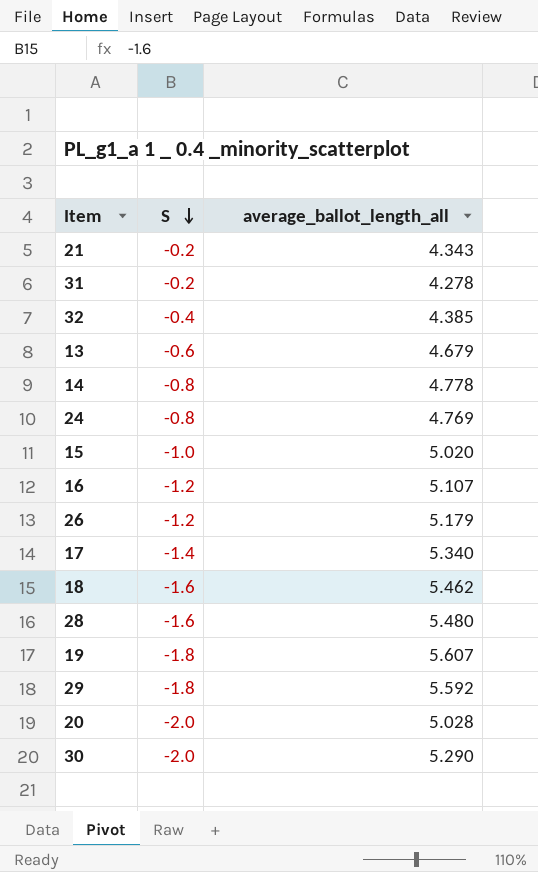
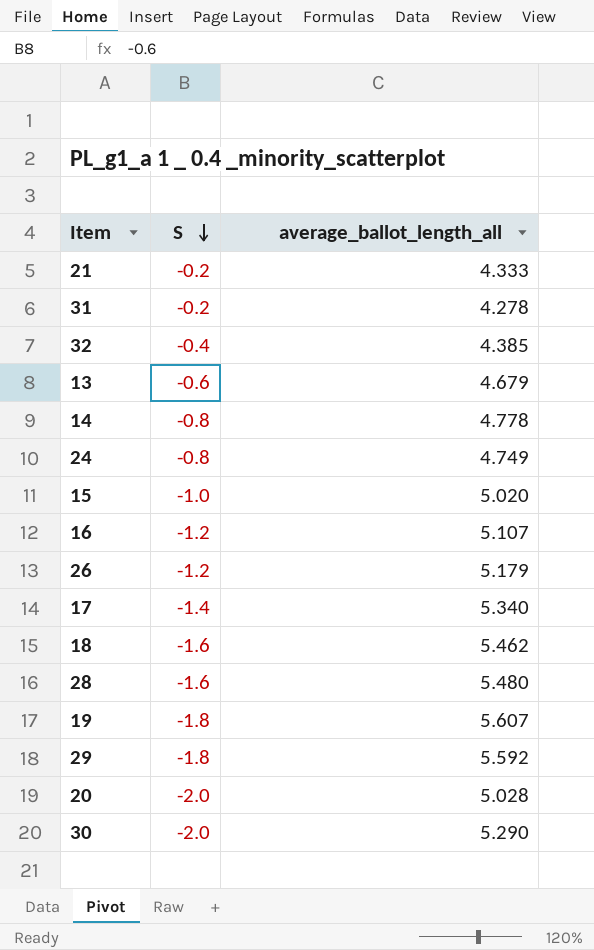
21 | average_ballot_length_all: 4.343 -> 4.333
24 | average_ballot_length_all: 4.769 -> 4.749

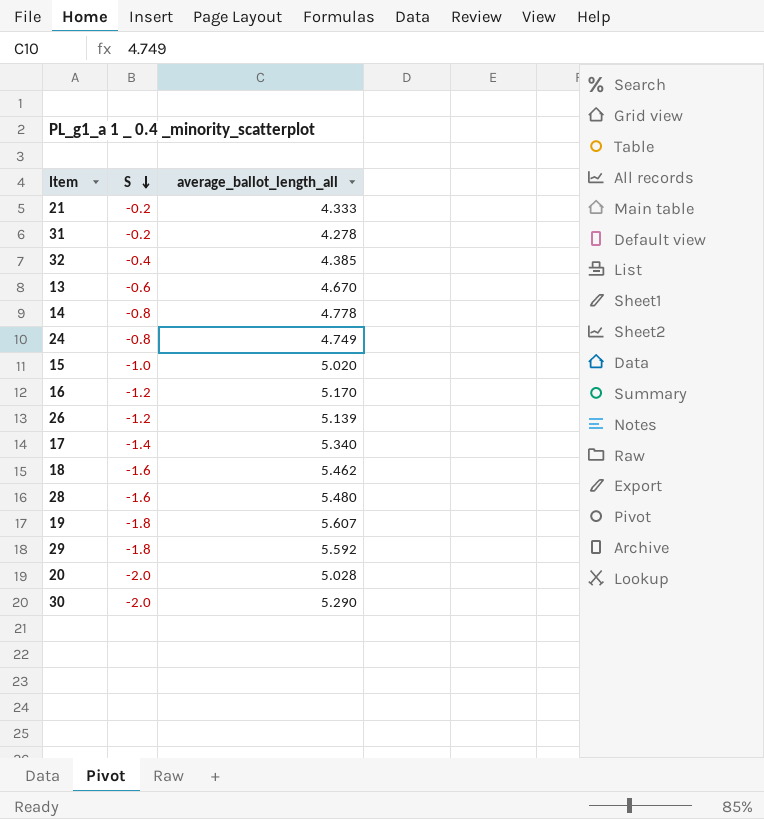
13 | average_ballot_length_all: 4.679 -> 4.670
16 | average_ballot_length_all: 5.107 -> 5.170
26 | average_ballot_length_all: 5.179 -> 5.139

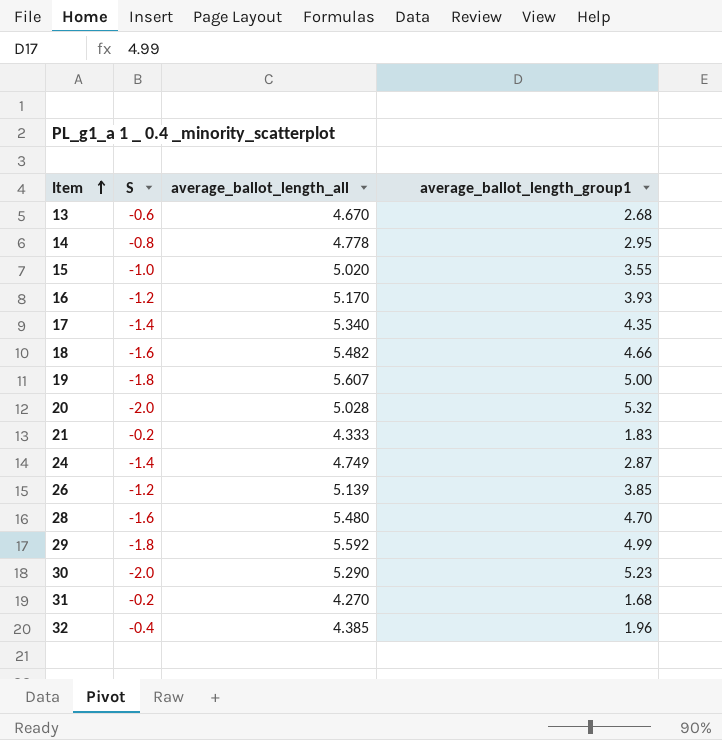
row order: S descending -> Item ascending
column average_ballot_length_group1 | position: none -> 4
18 | average_ballot_length_all: 5.462 -> 5.482
24 | S: -0.8 -> -1.4
31 | average_ballot_length_all: 4.278 -> 4.270

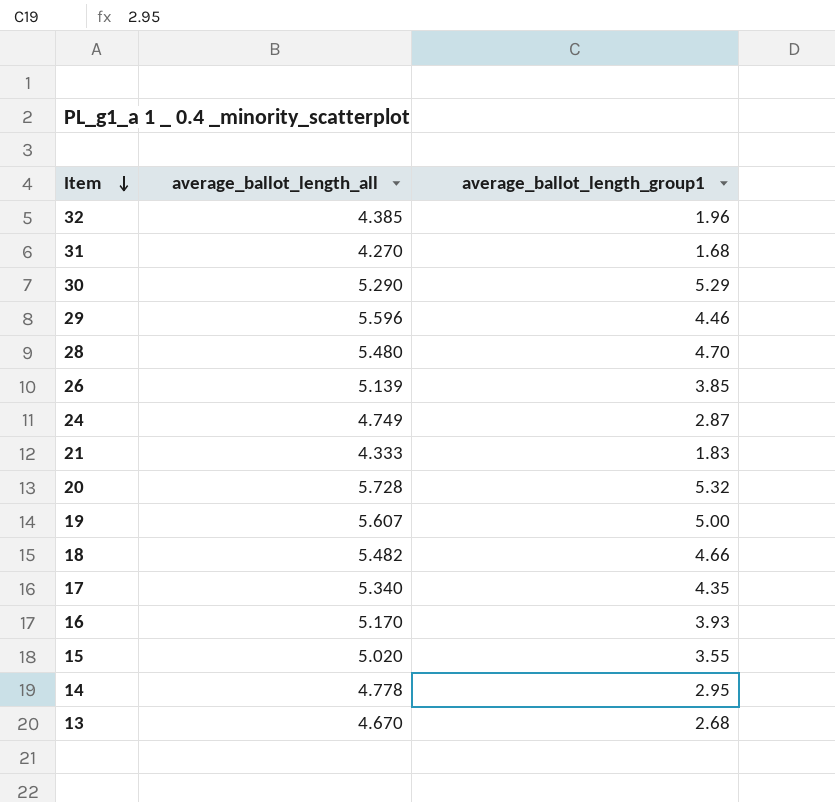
row order: Item ascending -> Item descending
column S | position: 2 -> none
30 | average_ballot_length_group1: 5.23 -> 5.29
29 | average_ballot_length_all: 5.592 -> 5.596
29 | average_ballot_length_group1: 4.99 -> 4.46
20 | average_ballot_length_all: 5.028 -> 5.728

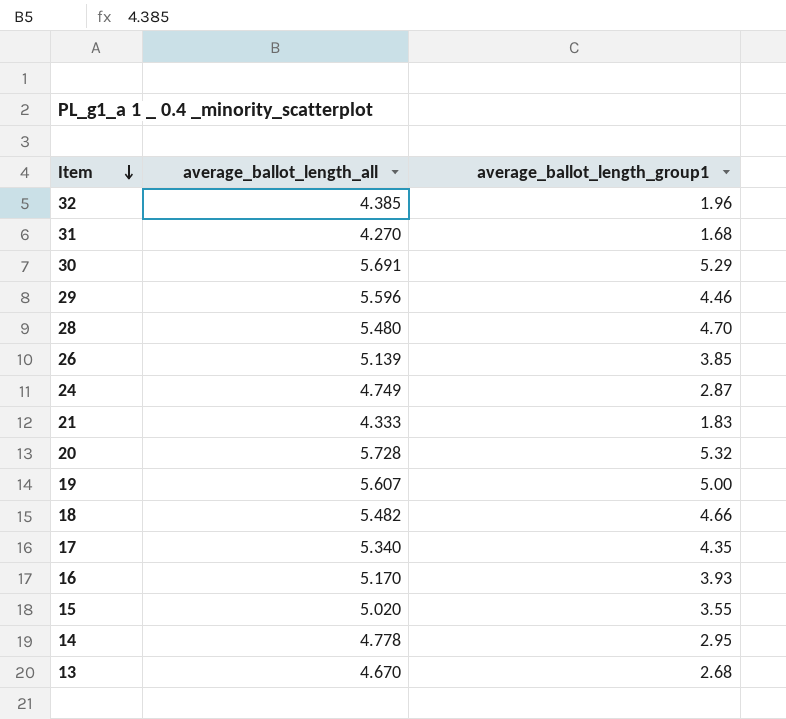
30 | average_ballot_length_all: 5.290 -> 5.691

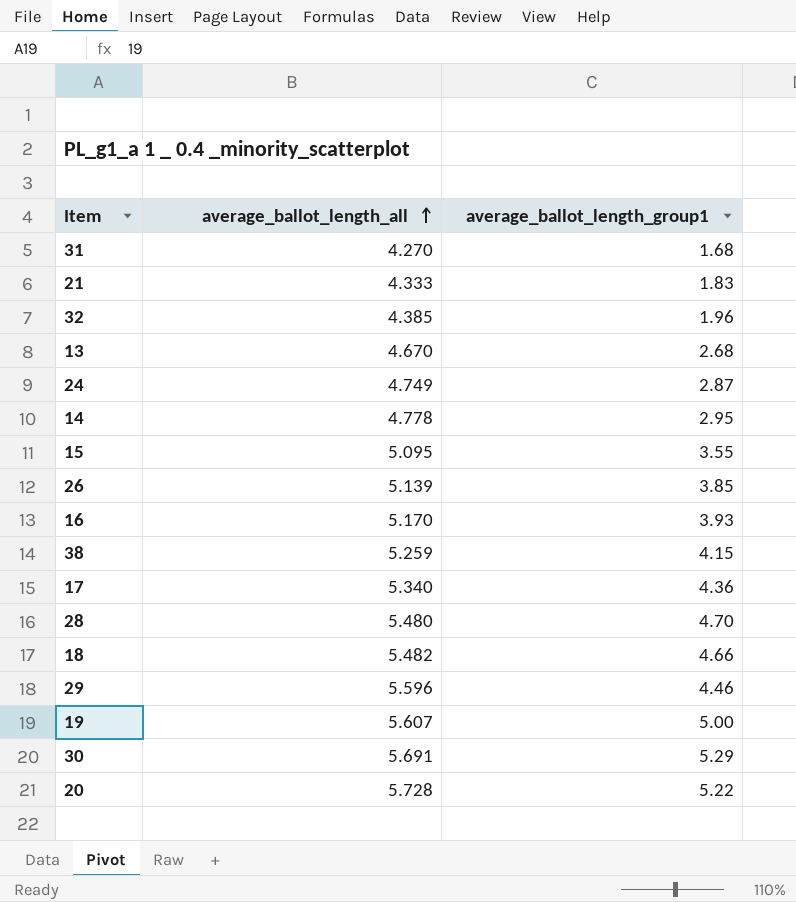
row order: Item descending -> average_ballot_length_all ascending
15 | average_ballot_length_all: 5.020 -> 5.095
row 38: none -> 5.259 | 4.15
17 | average_ballot_length_group1: 4.35 -> 4.36
20 | average_ballot_length_group1: 5.32 -> 5.22

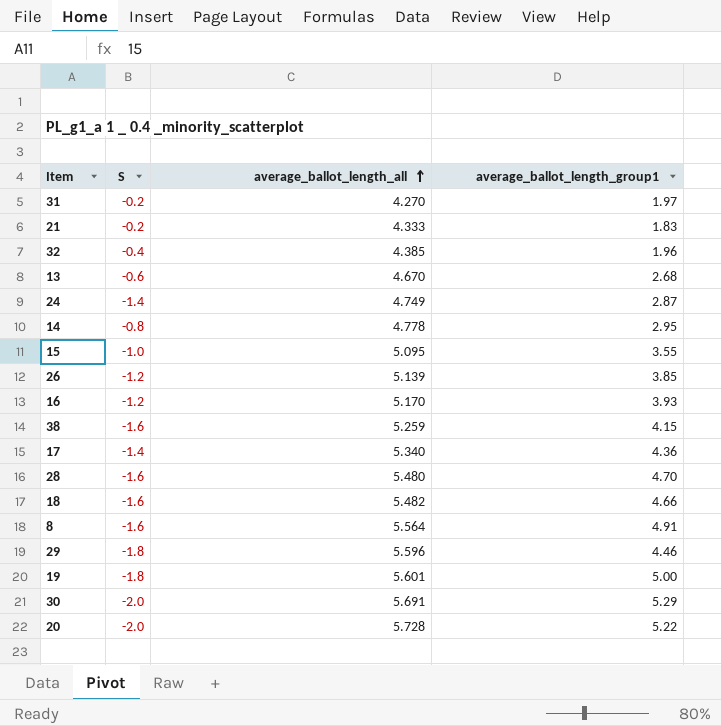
column S | position: none -> 2
31 | average_ballot_length_group1: 1.68 -> 1.97
row 8: none -> -1.6 | 5.564 | 4.91
19 | average_ballot_length_all: 5.607 -> 5.601

